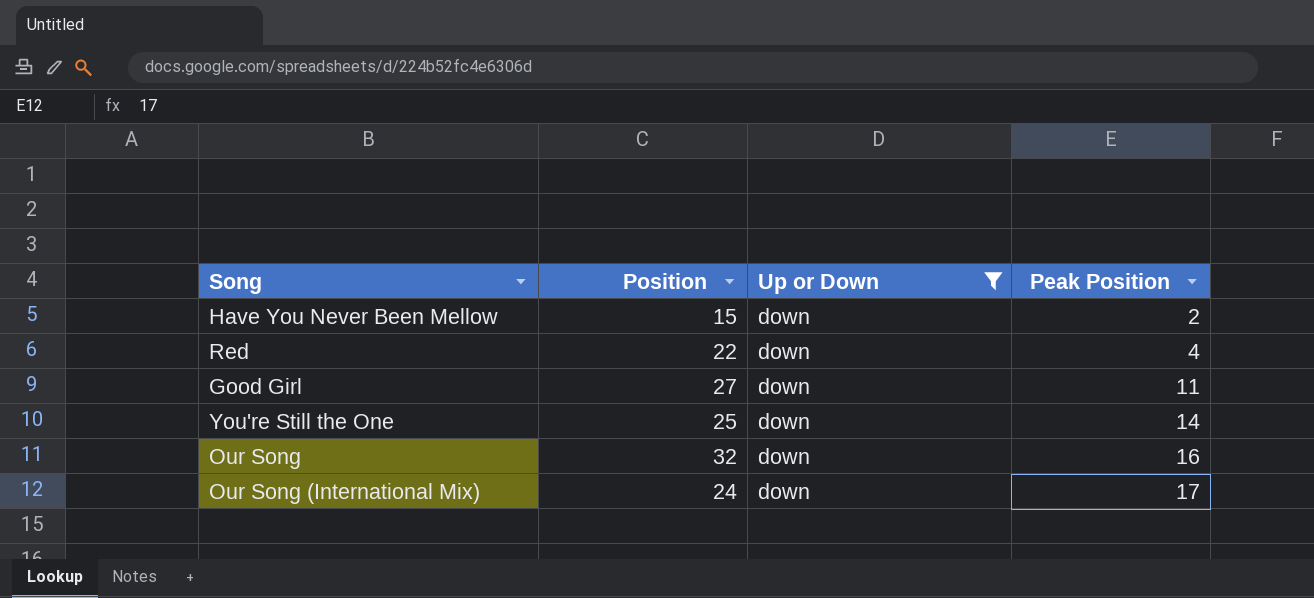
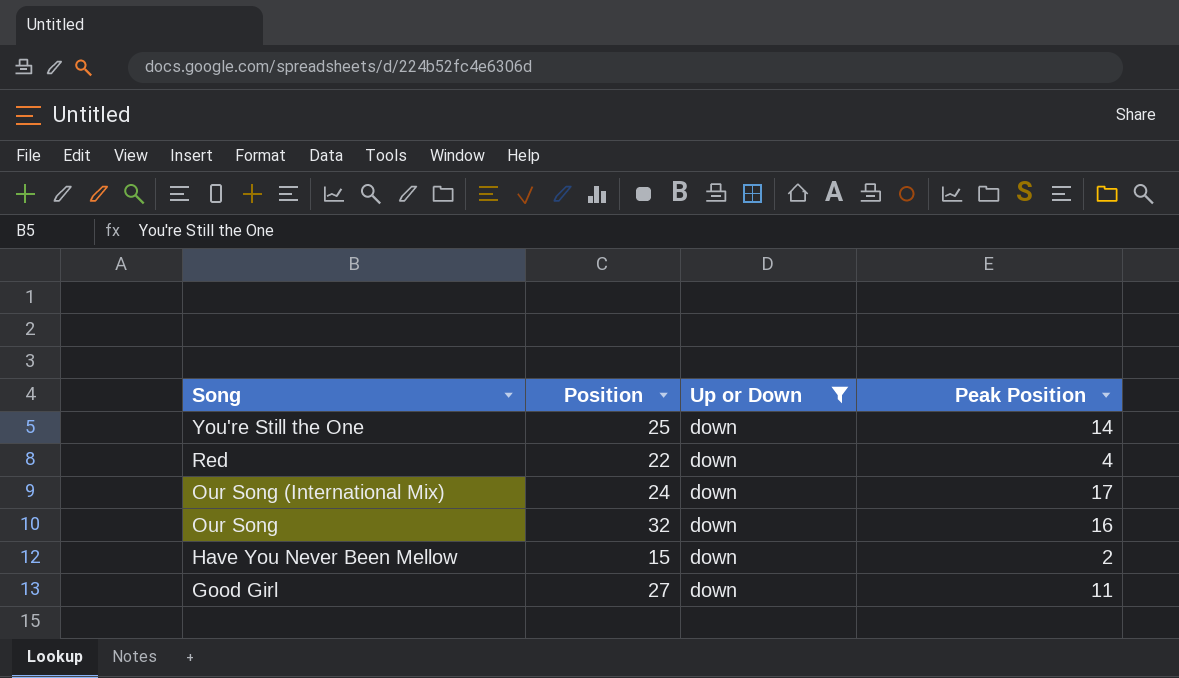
row order: Peak Position ascending -> Song descending

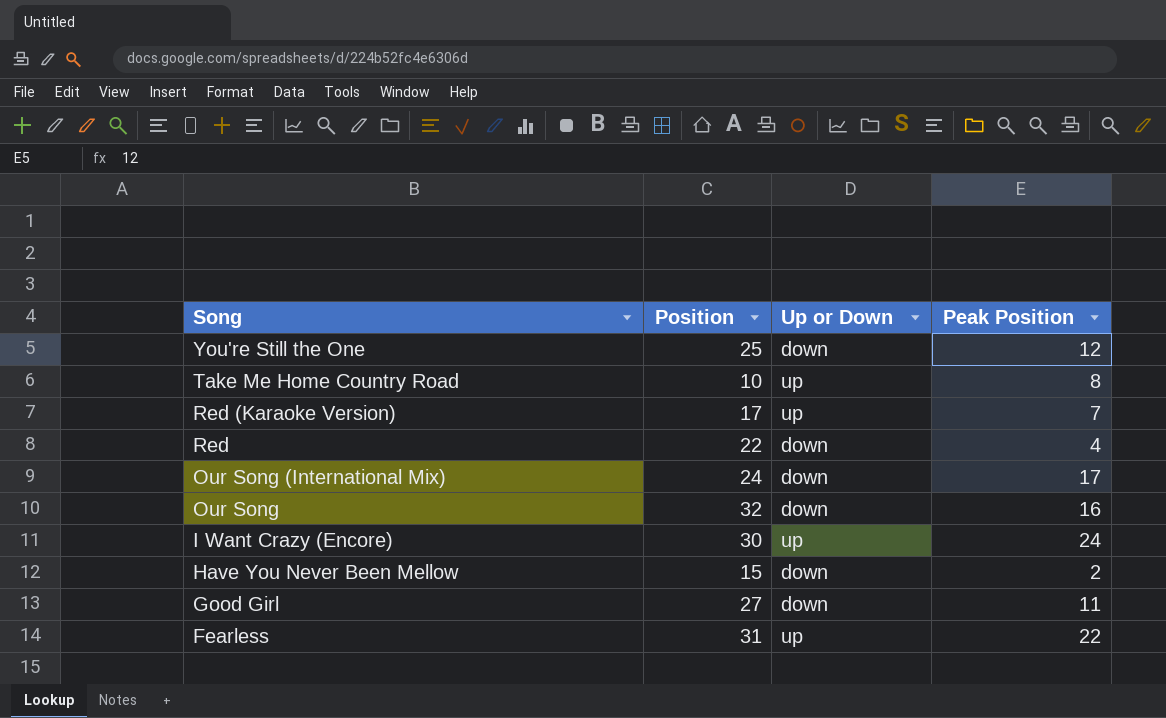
filter: Up or Down = down -> none
You're Still the One | Peak Position: 14 -> 12

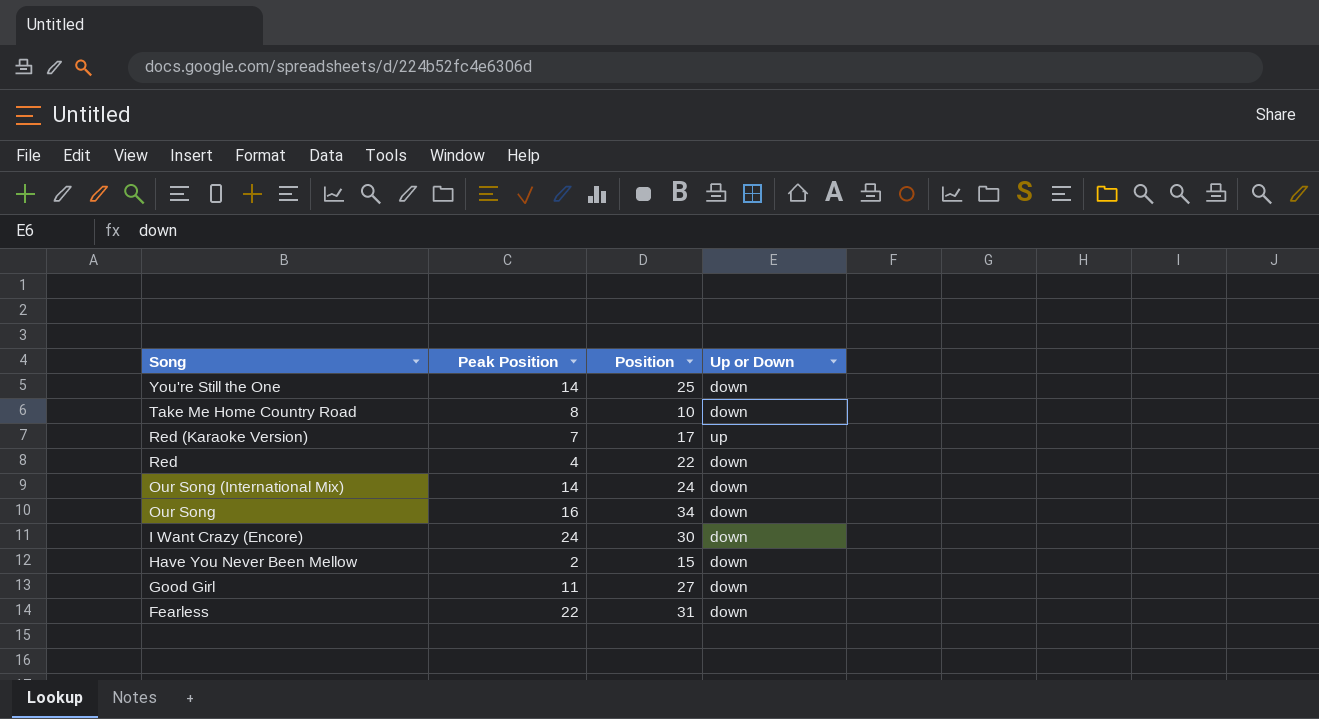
column Peak Position | position: 4 -> 2
You're Still the One | Peak Position: 12 -> 14
Take Me Home Country Road | Up or Down: up -> down
Our Song (International Mix) | Peak Position: 17 -> 14
Our Song | Position: 32 -> 34
I Want Crazy (Encore) | Up or Down: up -> down
Fearless | Up or Down: up -> down

